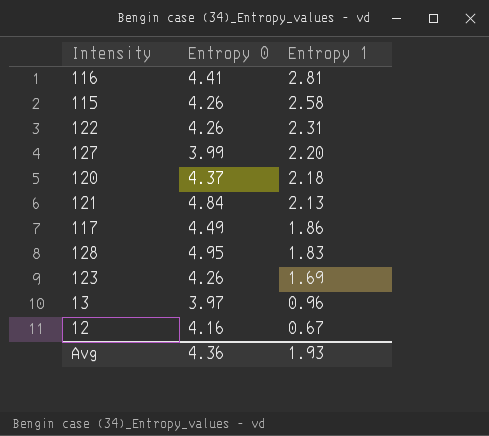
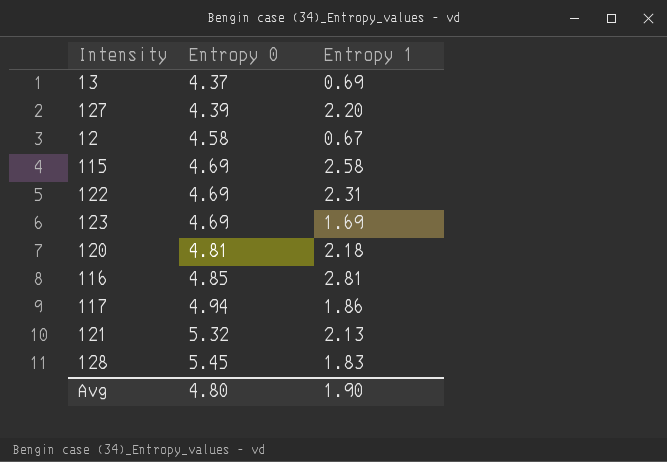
row order: Entropy 1 descending -> Entropy 0 ascending
13 | Entropy 0: 3.97 -> 4.37
13 | Entropy 1: 0.96 -> 0.69
127 | Entropy 0: 3.99 -> 4.39
12 | Entropy 0: 4.16 -> 4.58
115 | Entropy 0: 4.26 -> 4.69
122 | Entropy 0: 4.26 -> 4.69
123 | Entropy 0: 4.26 -> 4.69
120 | Entropy 0: 4.37 -> 4.81
116 | Entropy 0: 4.41 -> 4.85
117 | Entropy 0: 4.49 -> 4.94
121 | Entropy 0: 4.84 -> 5.32
128 | Entropy 0: 4.95 -> 5.45
Avg | Entropy 0: 4.36 -> 4.80
Avg | Entropy 1: 1.93 -> 1.90

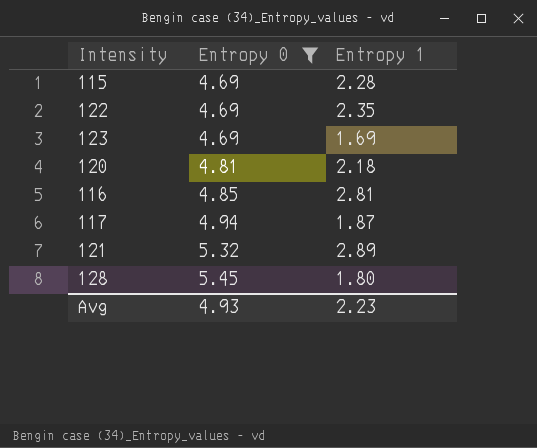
filter: none -> Entropy 0 >= 4.69
115 | Entropy 1: 2.58 -> 2.28
122 | Entropy 1: 2.31 -> 2.35
117 | Entropy 1: 1.86 -> 1.87
121 | Entropy 1: 2.13 -> 2.89
128 | Entropy 1: 1.83 -> 1.80
Avg | Entropy 0: 4.80 -> 4.93
Avg | Entropy 1: 1.90 -> 2.23

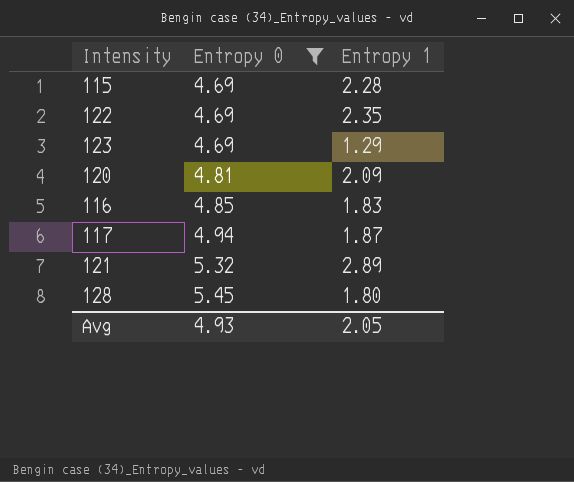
123 | Entropy 1: 1.69 -> 1.29
120 | Entropy 1: 2.18 -> 2.09
116 | Entropy 1: 2.81 -> 1.83
Avg | Entropy 1: 2.23 -> 2.05

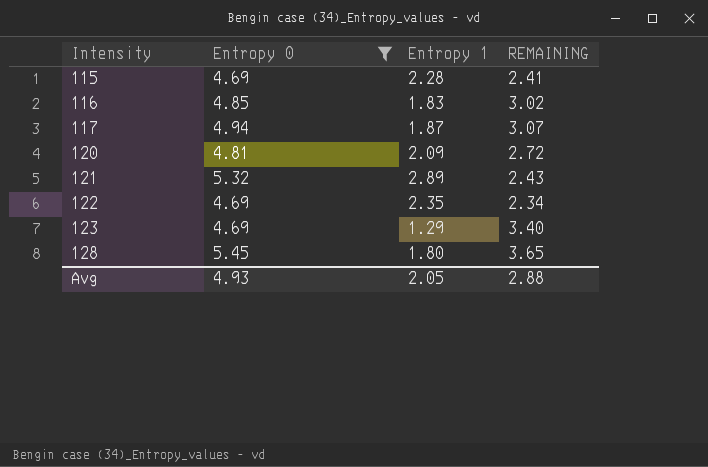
row order: Entropy 0 ascending -> Intensity ascending
column REMAINING | formula: none -> [Entropy 0] - [Entropy 1]

